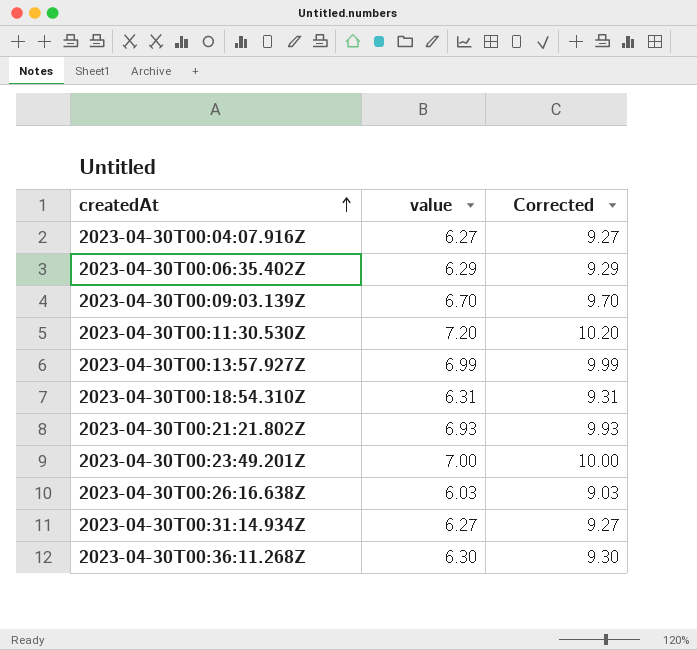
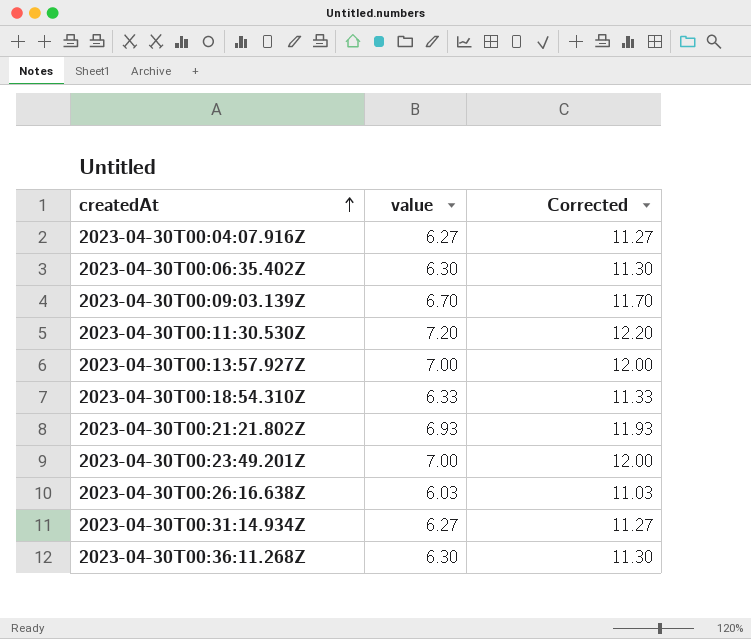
column Corrected | formula: [value] + 3 -> [value] + 5
2023-04-30T00:06:35.402Z | value: 6.29 -> 6.30
2023-04-30T00:13:57.927Z | value: 6.99 -> 7.00
2023-04-30T00:18:54.310Z | value: 6.31 -> 6.33

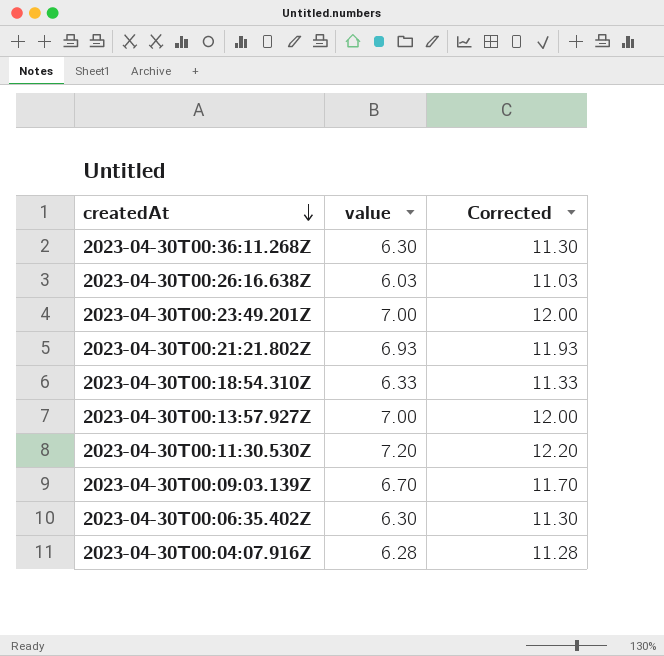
row order: createdAt ascending -> createdAt descending
row 2023-04-30T00:31:14.934Z: 6.27 | 11.27 -> none
2023-04-30T00:04:07.916Z | value: 6.27 -> 6.28
2023-04-30T00:04:07.916Z | Corrected: 11.27 -> 11.28

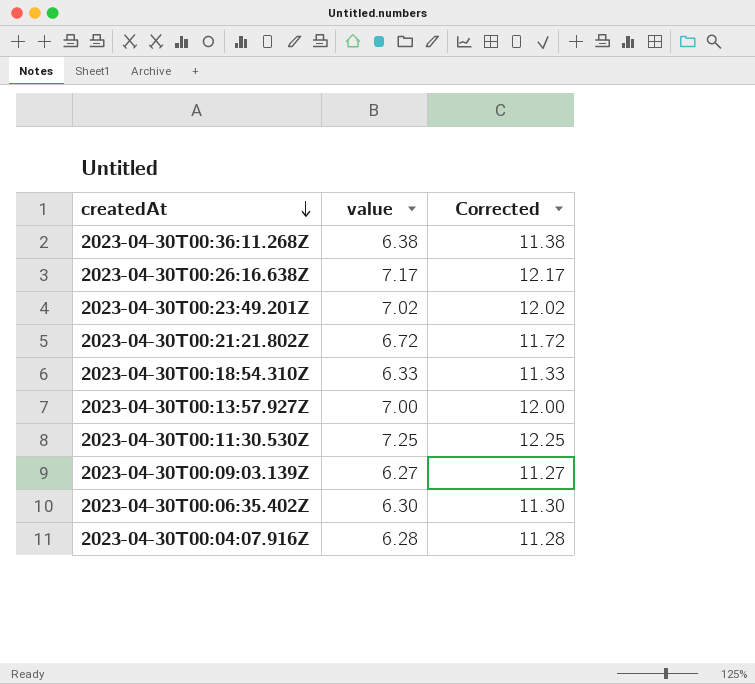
2023-04-30T00:36:11.268Z | value: 6.30 -> 6.38
2023-04-30T00:36:11.268Z | Corrected: 11.30 -> 11.38
2023-04-30T00:26:16.638Z | value: 6.03 -> 7.17
2023-04-30T00:26:16.638Z | Corrected: 11.03 -> 12.17
2023-04-30T00:23:49.201Z | value: 7.00 -> 7.02
2023-04-30T00:23:49.201Z | Corrected: 12.00 -> 12.02
2023-04-30T00:21:21.802Z | value: 6.93 -> 6.72
2023-04-30T00:21:21.802Z | Corrected: 11.93 -> 11.72
2023-04-30T00:11:30.530Z | value: 7.20 -> 7.25
2023-04-30T00:11:30.530Z | Corrected: 12.20 -> 12.25
2023-04-30T00:09:03.139Z | value: 6.70 -> 6.27
2023-04-30T00:09:03.139Z | Corrected: 11.70 -> 11.27

